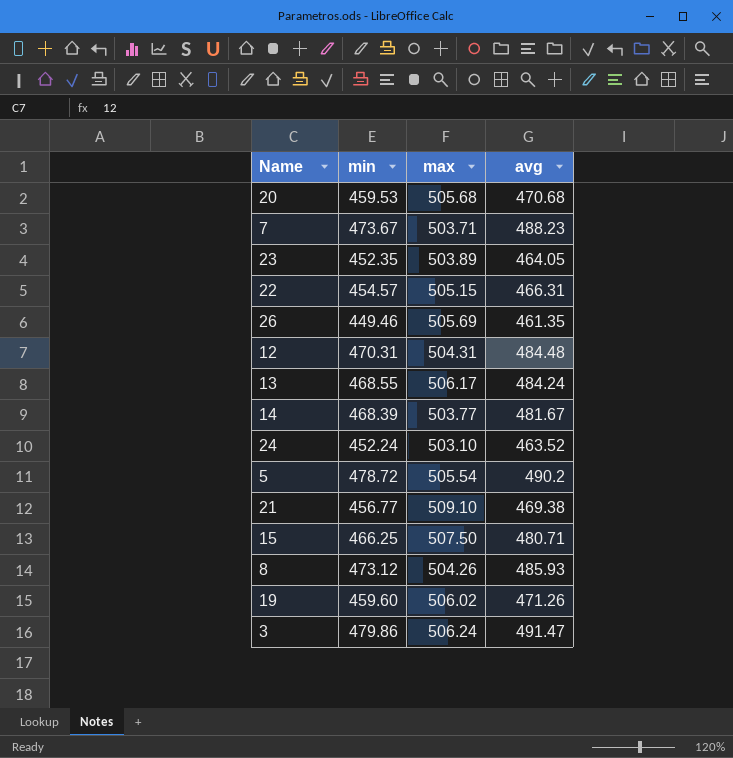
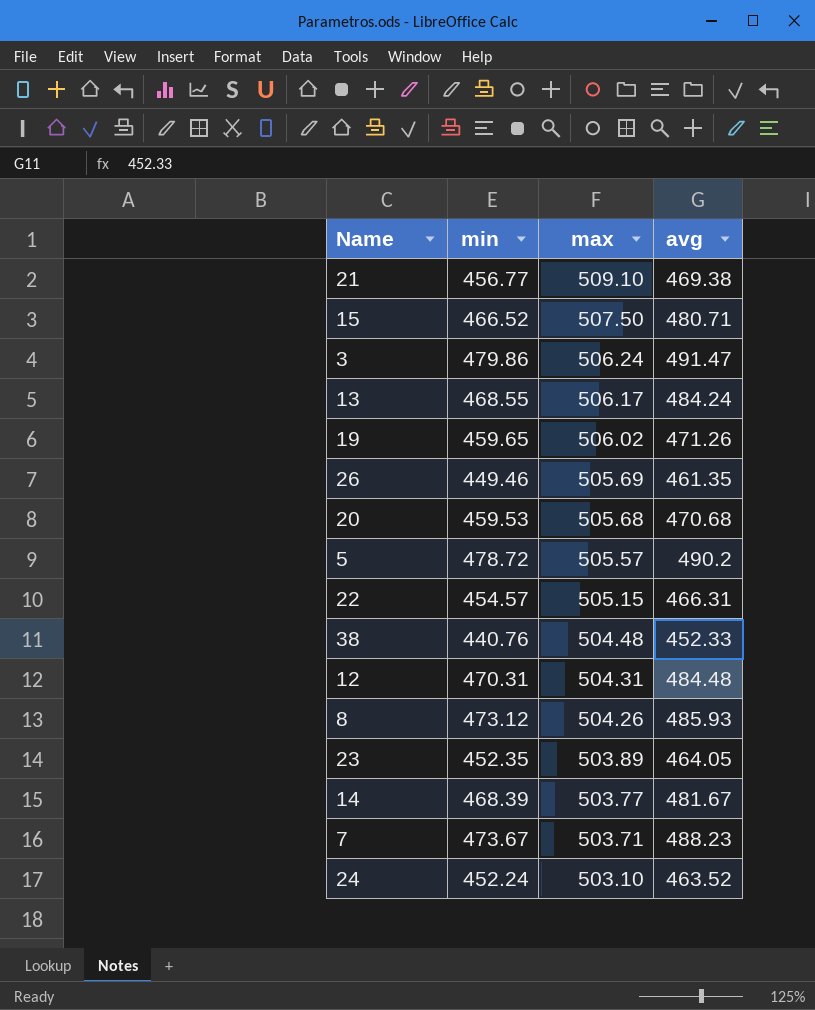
row order: none -> max descending
15 | min: 466.25 -> 466.52
19 | min: 459.60 -> 459.65
5 | max: 505.54 -> 505.57
row 38: none -> 440.76 | 504.48 | 452.33

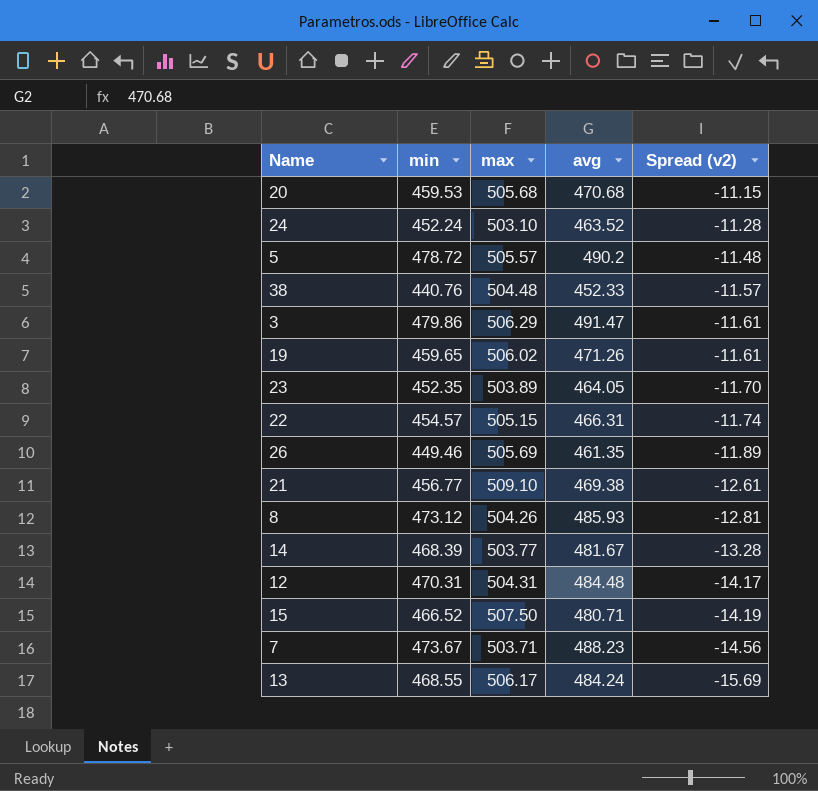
row order: max descending -> Spread (v2) descending
column Spread (v2) | formula: none -> [min] - [avg]
3 | max: 506.24 -> 506.29

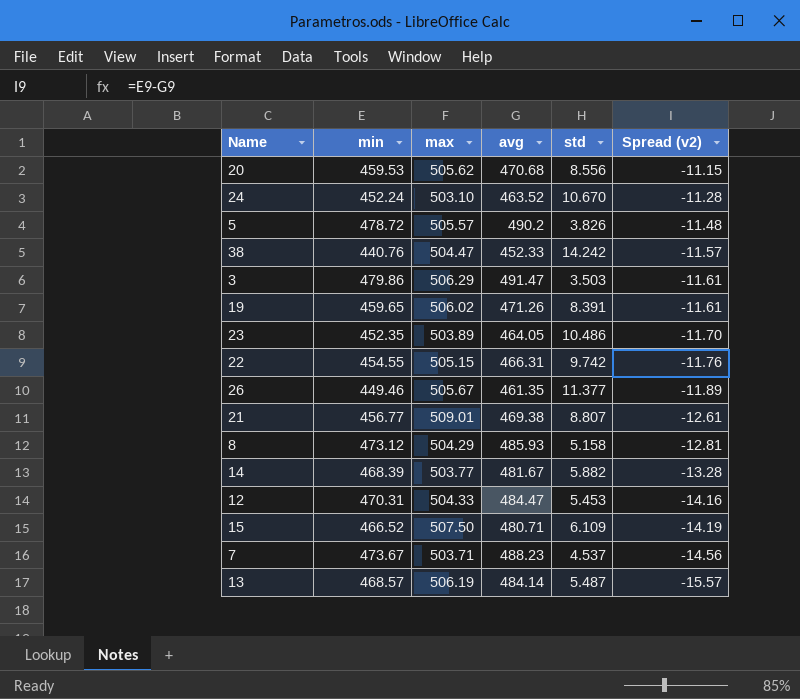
column std | position: none -> 5
20 | max: 505.68 -> 505.62
38 | max: 504.48 -> 504.47
22 | min: 454.57 -> 454.55
22 | Spread (v2): -11.74 -> -11.76
26 | max: 505.69 -> 505.67
21 | max: 509.10 -> 509.01
8 | max: 504.26 -> 504.29
12 | max: 504.31 -> 504.33
12 | avg: 484.48 -> 484.47
12 | Spread (v2): -14.17 -> -14.16
13 | min: 468.55 -> 468.57
13 | max: 506.17 -> 506.19
13 | avg: 484.24 -> 484.14
13 | Spread (v2): -15.69 -> -15.57

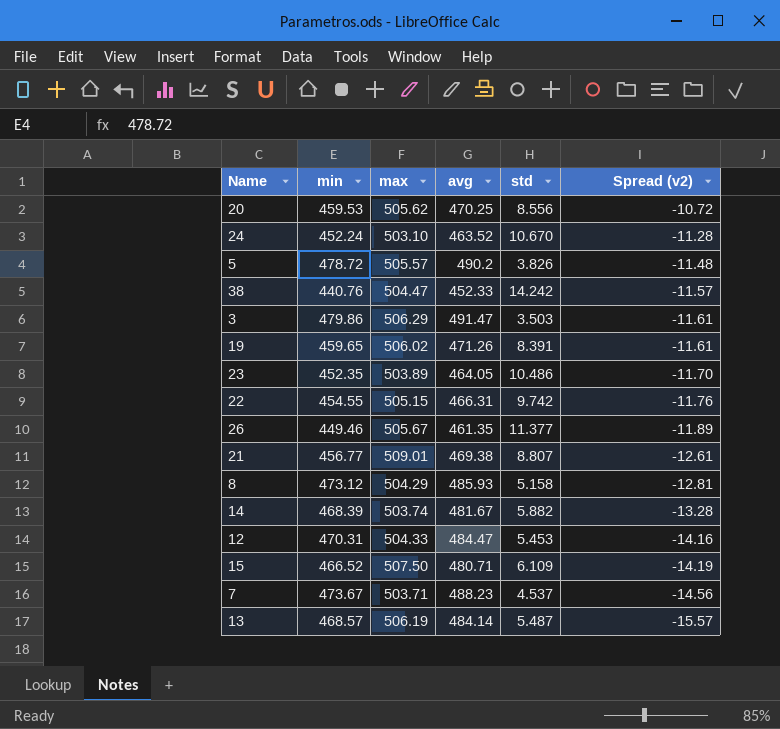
20 | avg: 470.68 -> 470.25
20 | Spread (v2): -11.15 -> -10.72
14 | max: 503.77 -> 503.74

